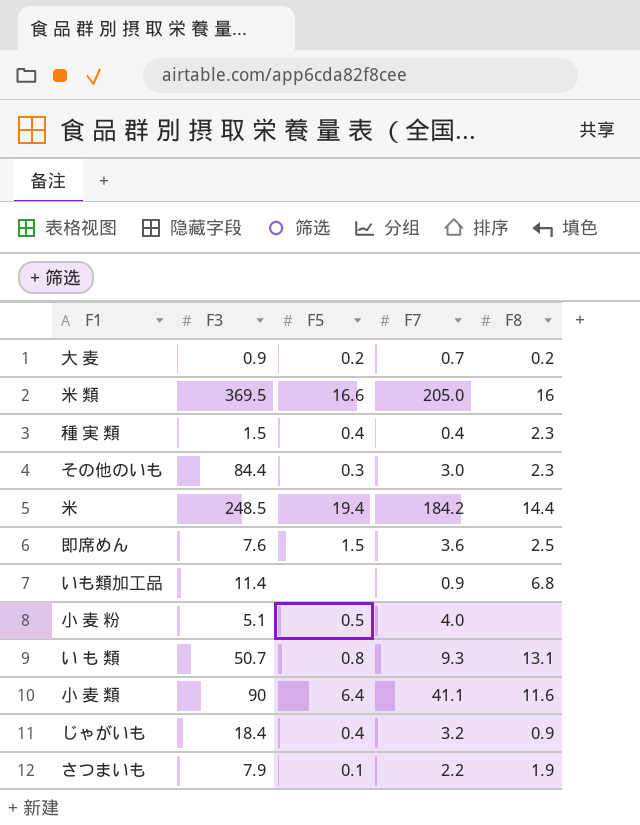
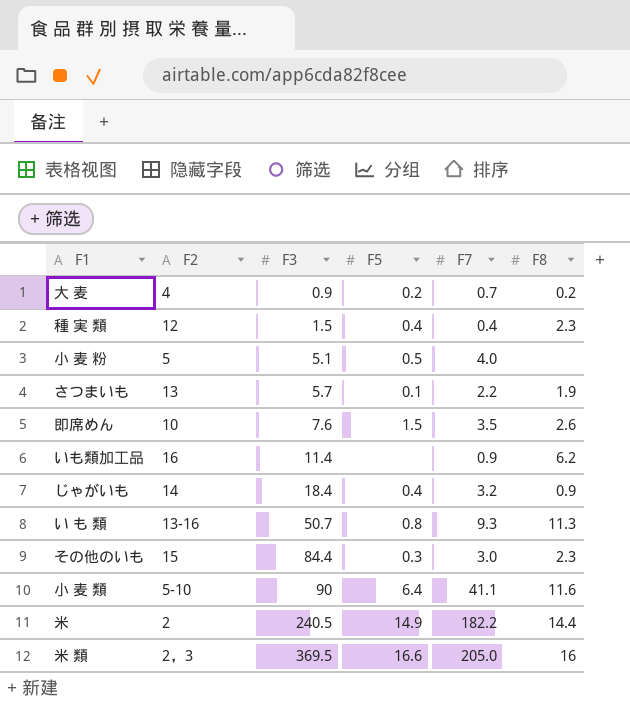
row order: none -> F3 ascending
column F2 | position: none -> 2
さつまいも | F3: 7.9 -> 5.7
即席めん | F7: 3.6 -> 3.5
即席めん | F8: 2.5 -> 2.6
いも類加工品 | F8: 6.8 -> 6.2
い も 類 | F8: 13.1 -> 11.3
米 | F3: 248.5 -> 240.5
米 | F5: 19.4 -> 14.9
米 | F7: 184.2 -> 182.2

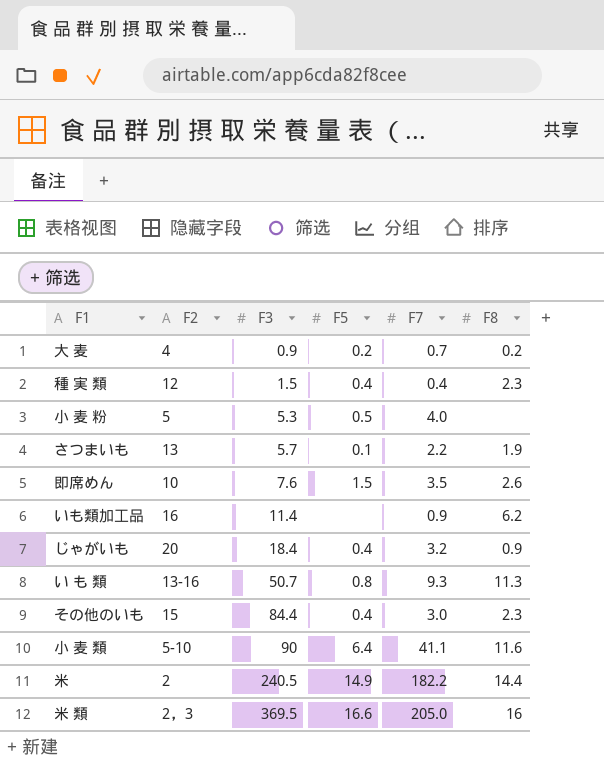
小 麦 粉 | F3: 5.1 -> 5.3
じゃがいも | F2: 14 -> 20
その他のいも | F5: 0.3 -> 0.4

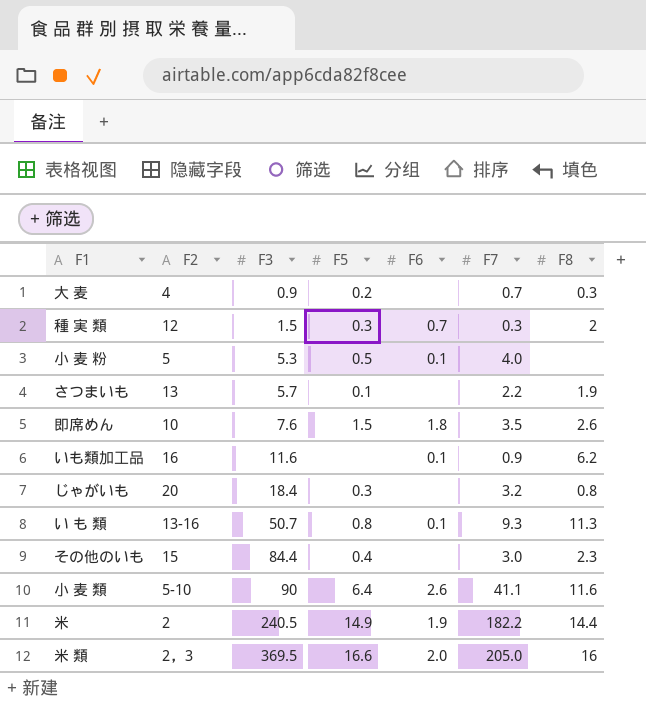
column F6 | position: none -> 5
大 麦 | F8: 0.2 -> 0.3
種 実 類 | F5: 0.4 -> 0.3
種 実 類 | F7: 0.4 -> 0.3
種 実 類 | F8: 2.3 -> 2
いも類加工品 | F3: 11.4 -> 11.6
じゃがいも | F5: 0.4 -> 0.3
じゃがいも | F8: 0.9 -> 0.8

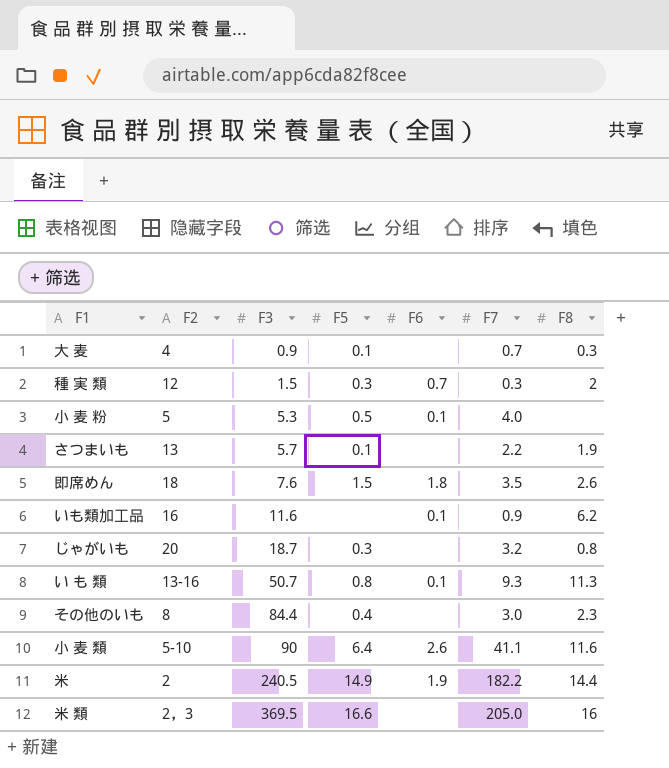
大 麦 | F5: 0.2 -> 0.1
即席めん | F2: 10 -> 18
じゃがいも | F3: 18.4 -> 18.7
その他のいも | F2: 15 -> 8
米 類 | F6: 2.0 -> none

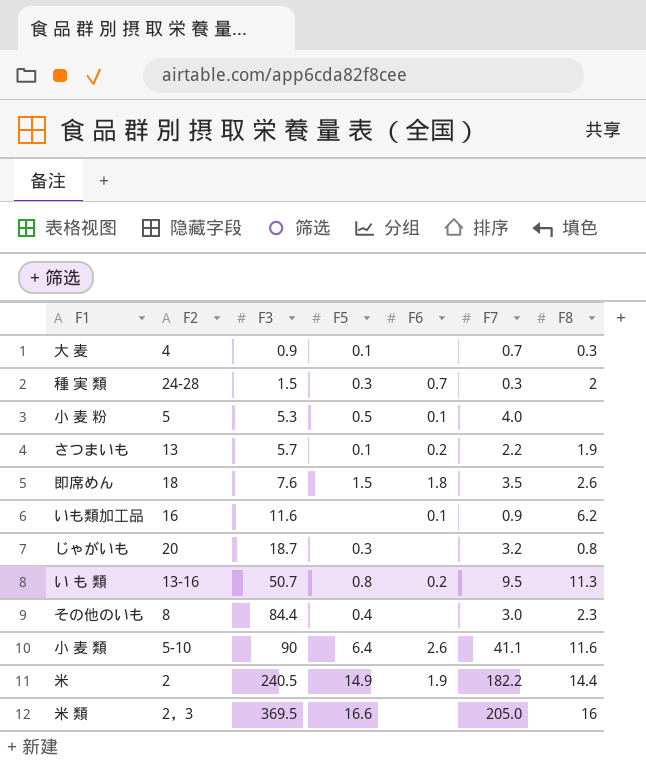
種 実 類 | F2: 12 -> 24-28
さつまいも | F6: none -> 0.2
い も 類 | F6: 0.1 -> 0.2
い も 類 | F7: 9.3 -> 9.5

